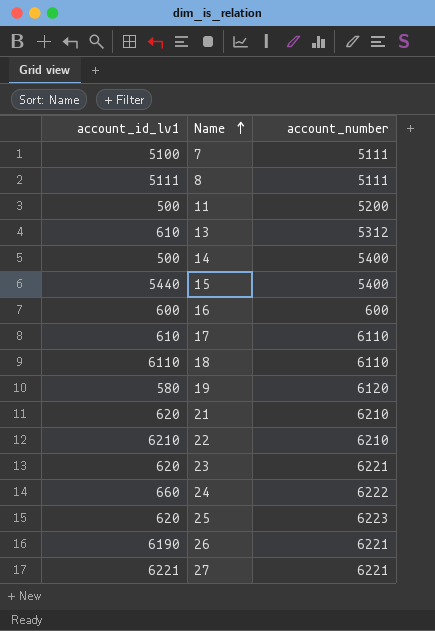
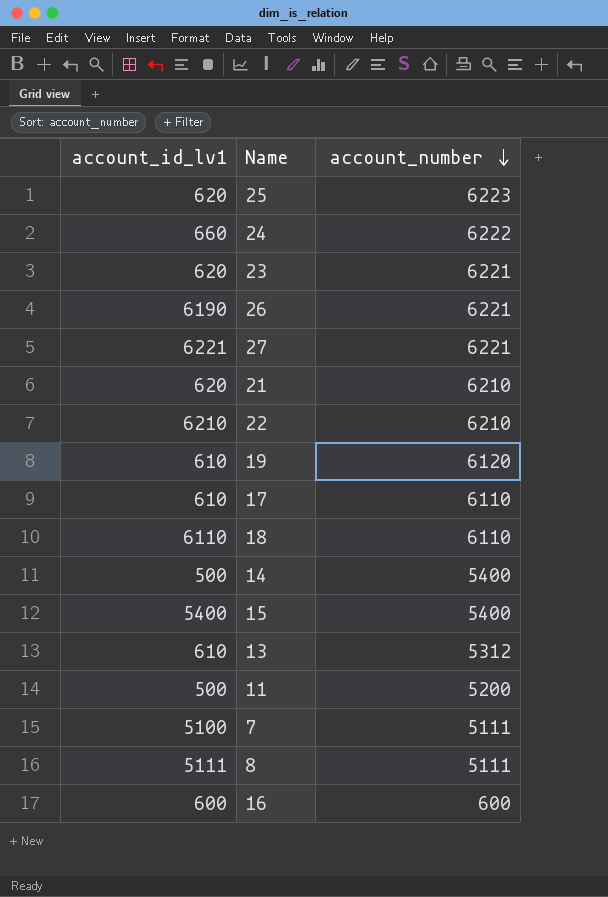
row order: Name ascending -> account_number descending
19 | account_id_lv1: 580 -> 610
15 | account_id_lv1: 5440 -> 5400

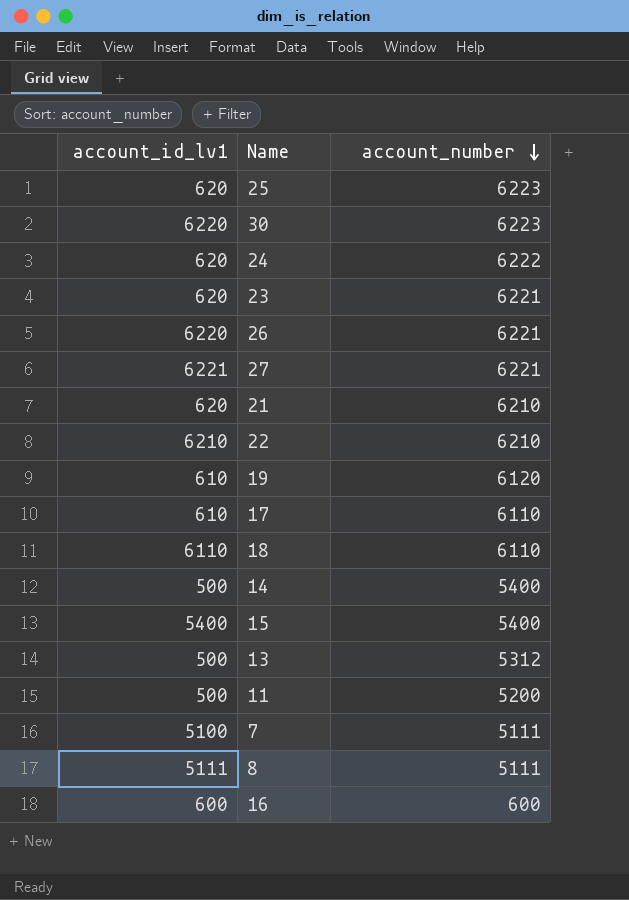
row 30: none -> 6220 | 6223
24 | account_id_lv1: 660 -> 620
26 | account_id_lv1: 6190 -> 6220
13 | account_id_lv1: 610 -> 500

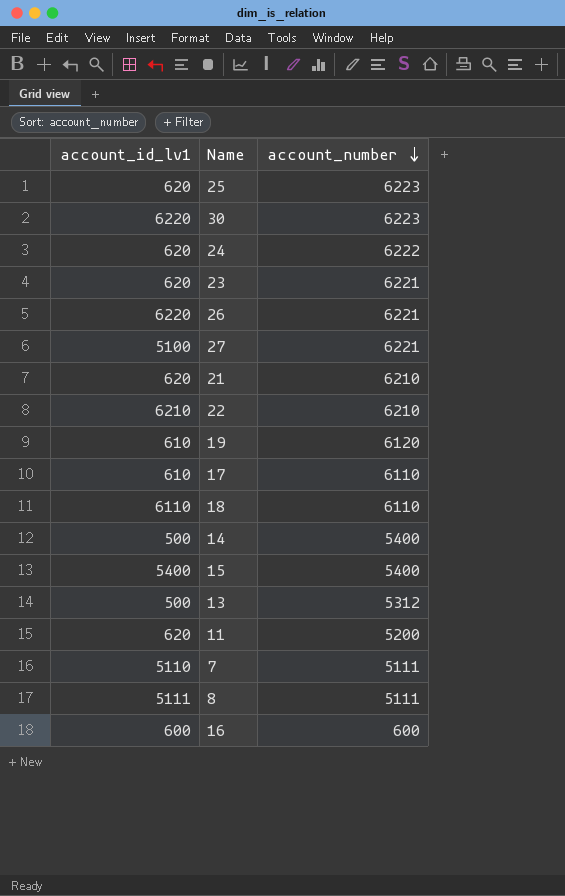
27 | account_id_lv1: 6221 -> 5100
11 | account_id_lv1: 500 -> 620
7 | account_id_lv1: 5100 -> 5110

